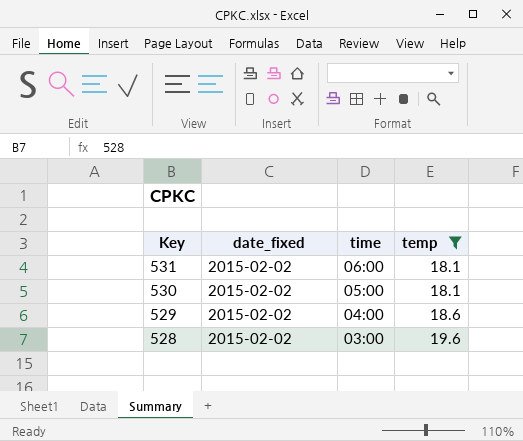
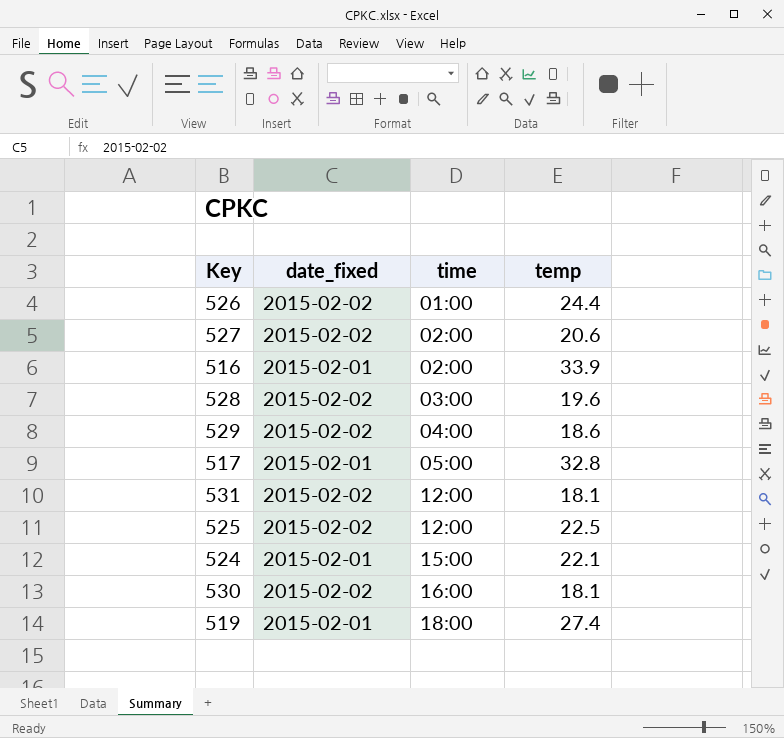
filter: temp <= 19.6 -> none
row order: Key descending -> time ascending
531 | time: 06:00 -> 12:00
530 | time: 05:00 -> 16:00

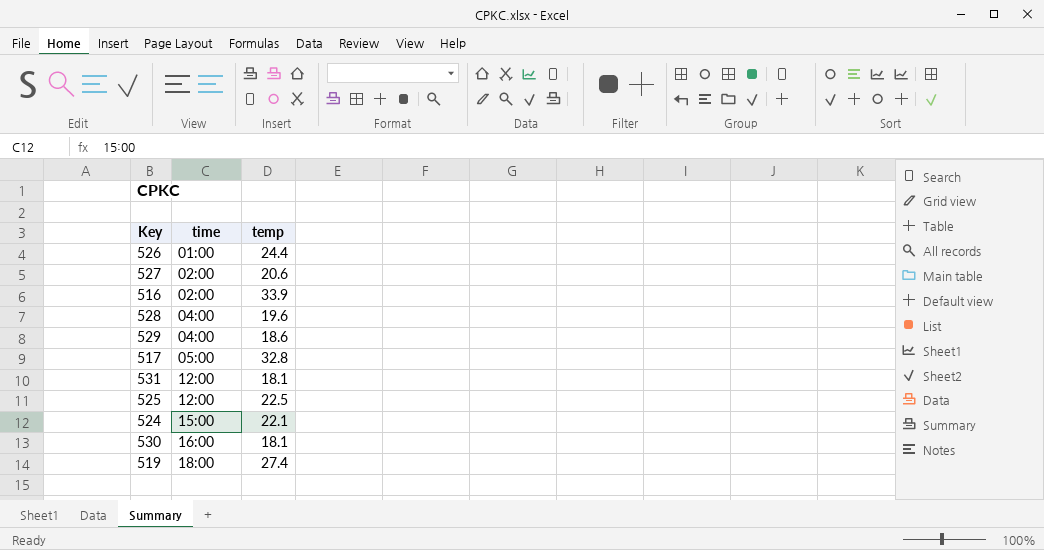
column date_fixed | position: 2 -> none
528 | time: 03:00 -> 04:00

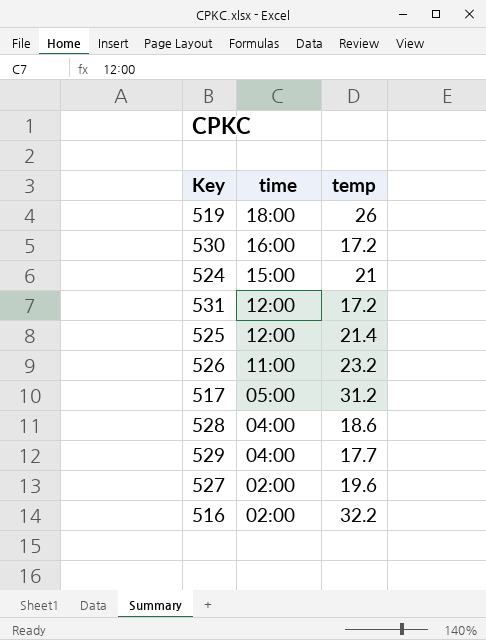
row order: time ascending -> time descending
519 | temp: 27.4 -> 26
530 | temp: 18.1 -> 17.2
524 | temp: 22.1 -> 21
531 | temp: 18.1 -> 17.2
525 | temp: 22.5 -> 21.4
526 | time: 01:00 -> 11:00
526 | temp: 24.4 -> 23.2
517 | temp: 32.8 -> 31.2
528 | temp: 19.6 -> 18.6
529 | temp: 18.6 -> 17.7
527 | temp: 20.6 -> 19.6
516 | temp: 33.9 -> 32.2

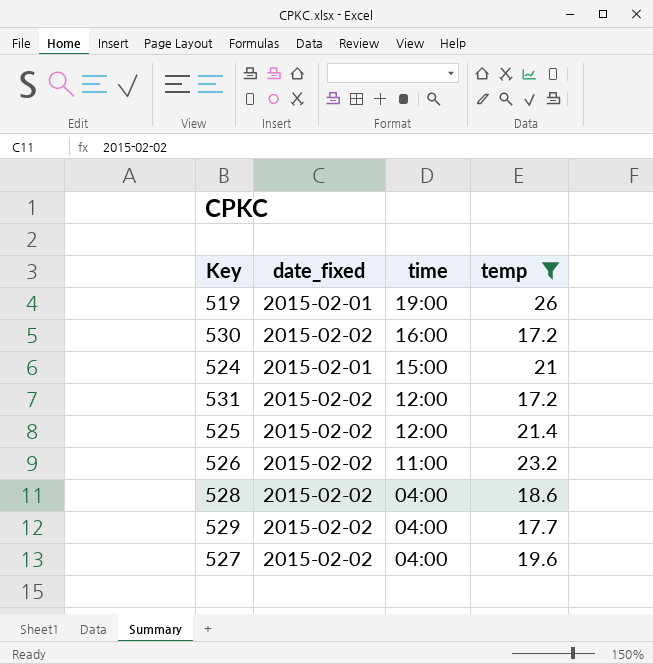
filter: none -> temp <= 26
column date_fixed | position: none -> 2
519 | time: 18:00 -> 19:00
527 | time: 02:00 -> 04:00

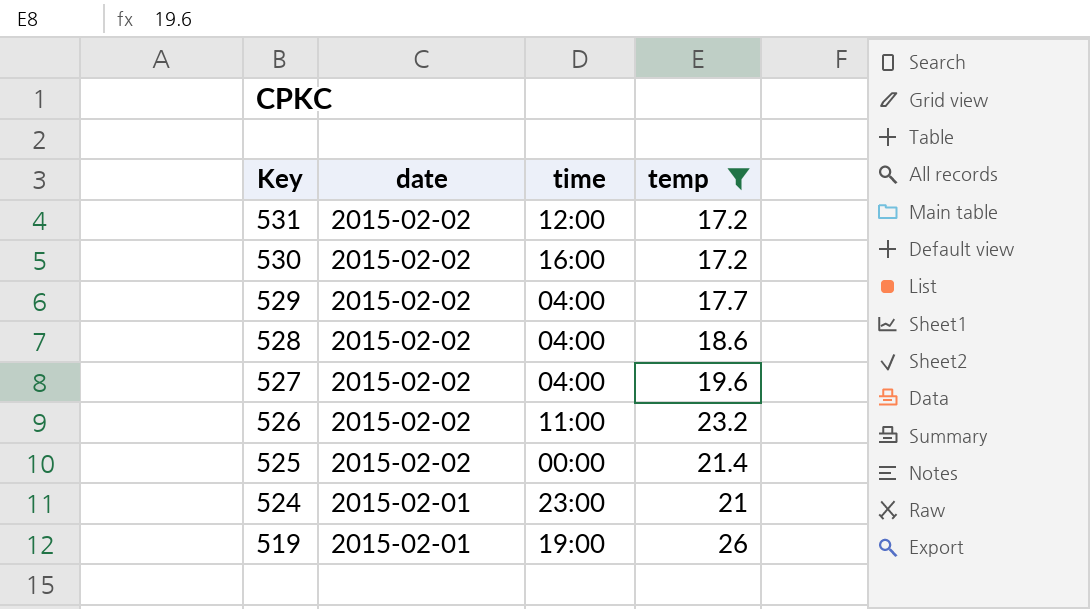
row order: time descending -> Key descending
column name: date_fixed -> date
525 | time: 12:00 -> 00:00
524 | time: 15:00 -> 23:00

